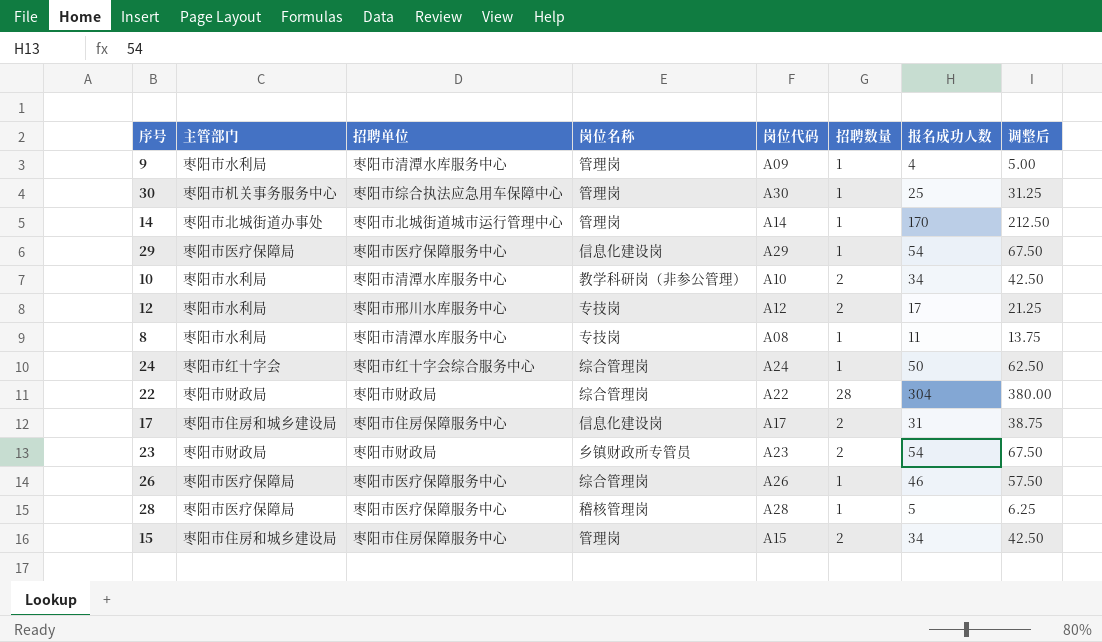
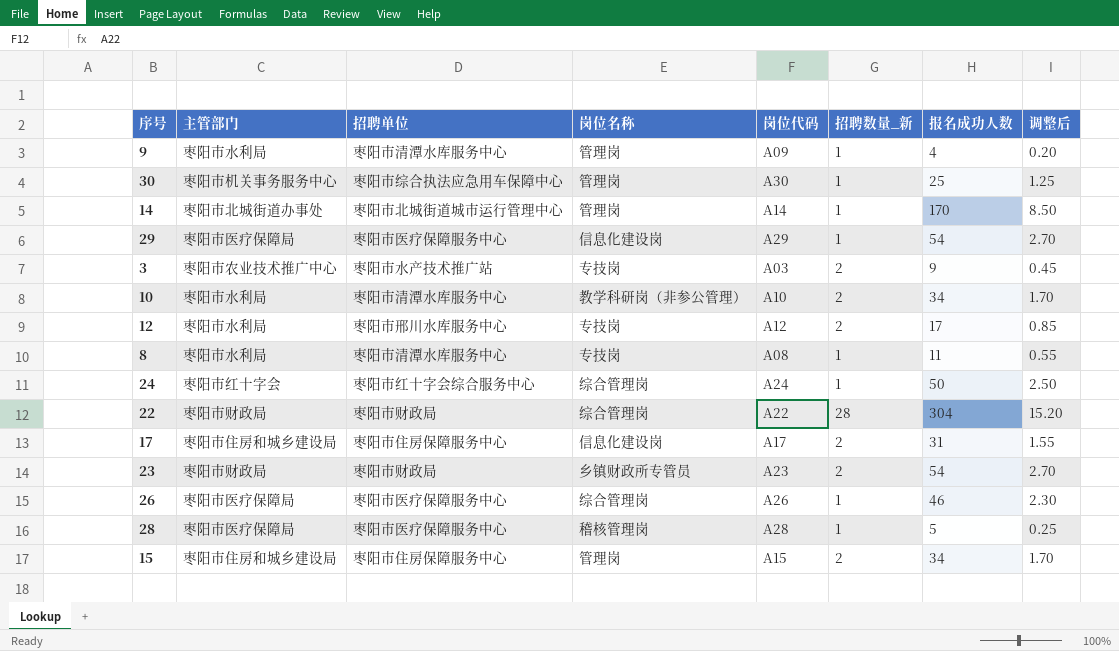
column name: 招聘数量 -> 招聘数量_新
column 调整后 | formula: [报名成功人数] * 1.25 -> [报名成功人数] * 0.05
row 3: none -> 枣阳市农业技术推广中心 | 枣阳市水产技术推广站 | 专技岗 | A03 | 2 | 9 | 0.45

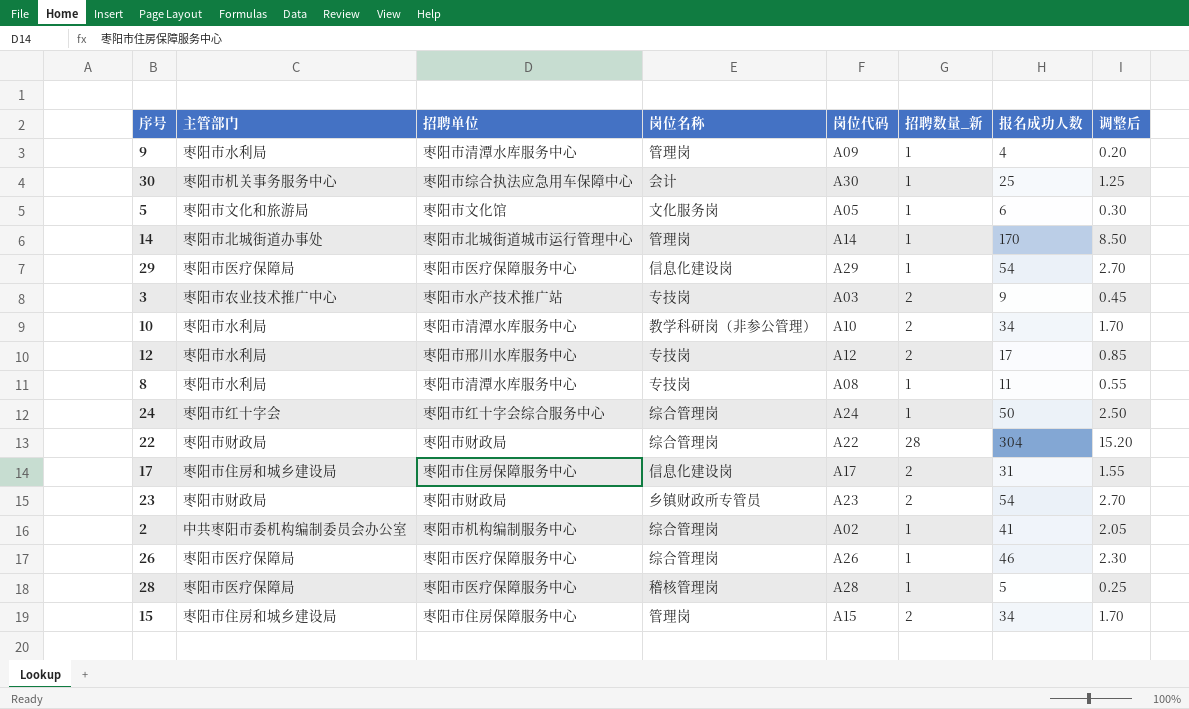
30 | 岗位名称: 管理岗 -> 会计
row 5: none -> 枣阳市文化和旅游局 | 枣阳市文化馆 | 文化服务岗 | A05 | 1 | 6 | 0.30
row 2: none -> 中共枣阳市委机构编制委员会办公室 | 枣阳市机构编制服务中心 | 综合管理岗 | A02 | 1 | 41 | 2.05

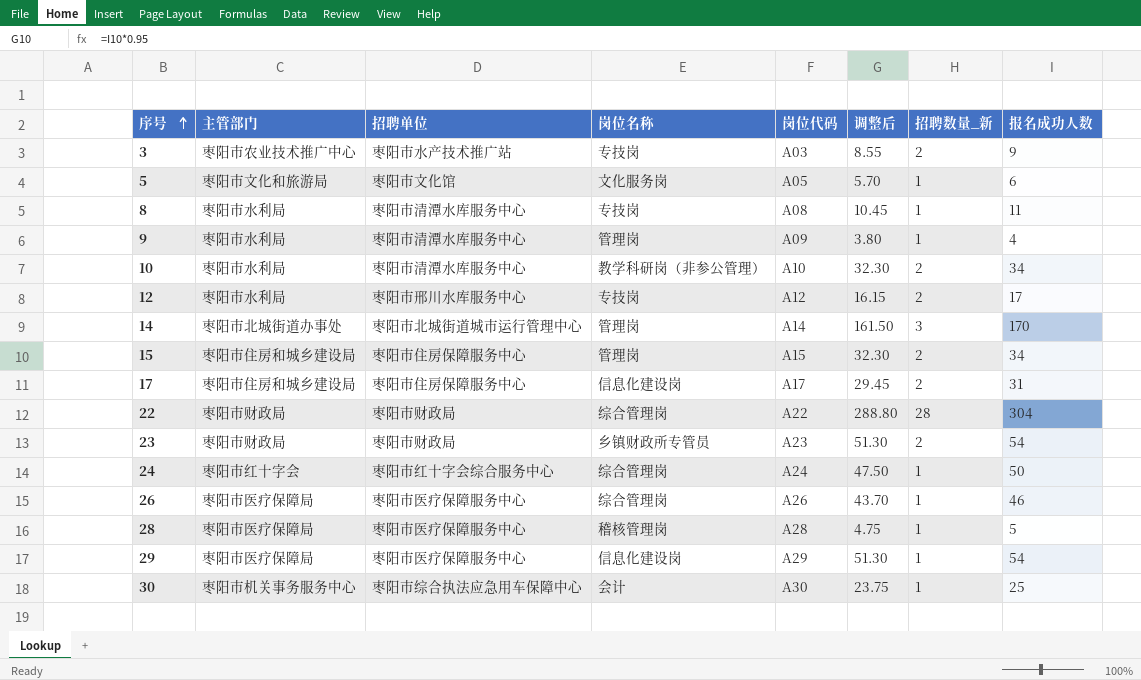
row order: none -> 序号 ascending
column 调整后 | formula: [报名成功人数] * 0.05 -> [报名成功人数] * 0.95
column 调整后 | position: 8 -> 6
row 2: 中共枣阳市委机构编制委员会办公室 | 枣阳市机构编制服务中心 | 综合管理岗 | A02 | 1 | 41 | 2.05 -> none
14 | 招聘数量_新: 1 -> 3

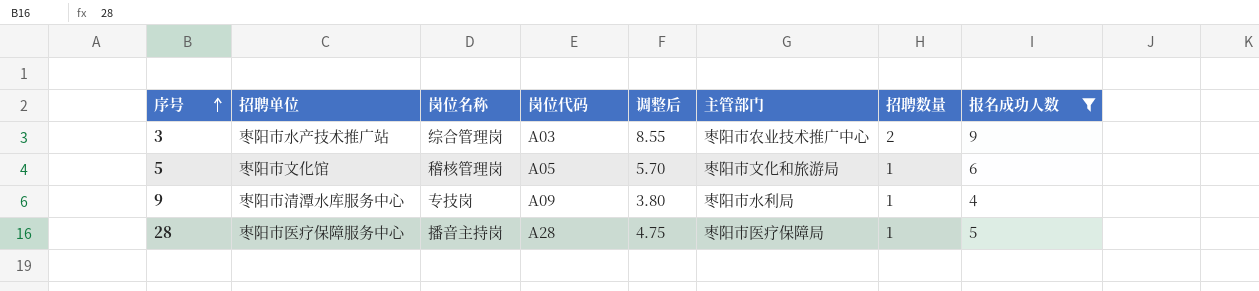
filter: none -> 报名成功人数 <= 9
column 主管部门 | position: 2 -> 6
column name: 招聘数量_新 -> 招聘数量
3 | 岗位名称: 专技岗 -> 综合管理岗
5 | 岗位名称: 文化服务岗 -> 稽核管理岗
9 | 岗位名称: 管理岗 -> 专技岗
28 | 岗位名称: 稽核管理岗 -> 播音主持岗

